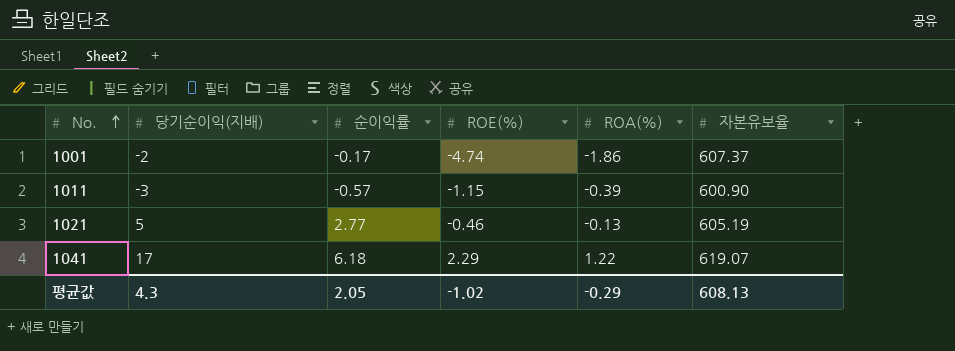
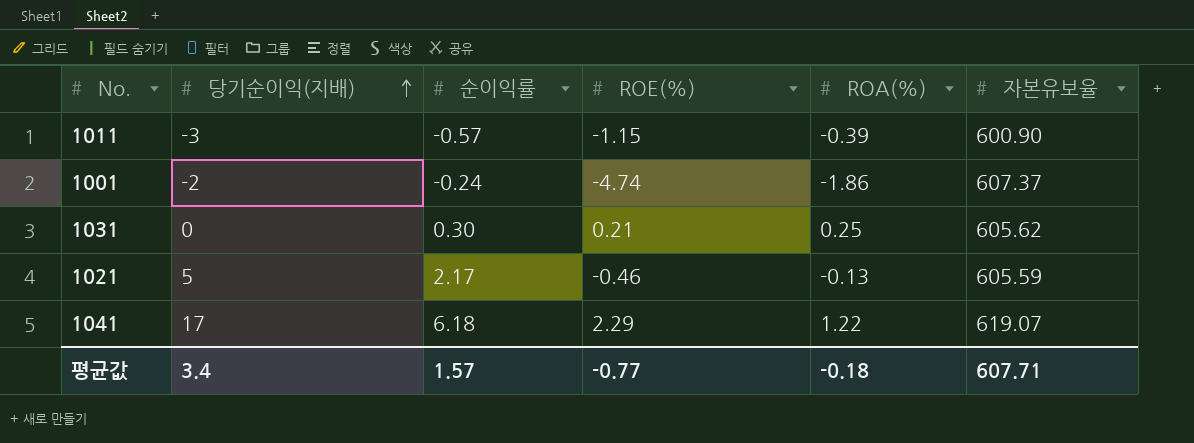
row order: No. ascending -> 당기순이익(지배) ascending
1001 | 순이익률: -0.17 -> -0.24
row 1031: none -> 0 | 0.30 | 0.21 | 0.25 | 605.62
1021 | 순이익률: 2.77 -> 2.17
1021 | 자본유보율: 605.19 -> 605.59
평균값 | 당기순이익(지배): 4.3 -> 3.4
평균값 | 순이익률: 2.05 -> 1.57
평균값 | ROE(%): -1.02 -> -0.77
평균값 | ROA(%): -0.29 -> -0.18
평균값 | 자본유보율: 608.13 -> 607.71

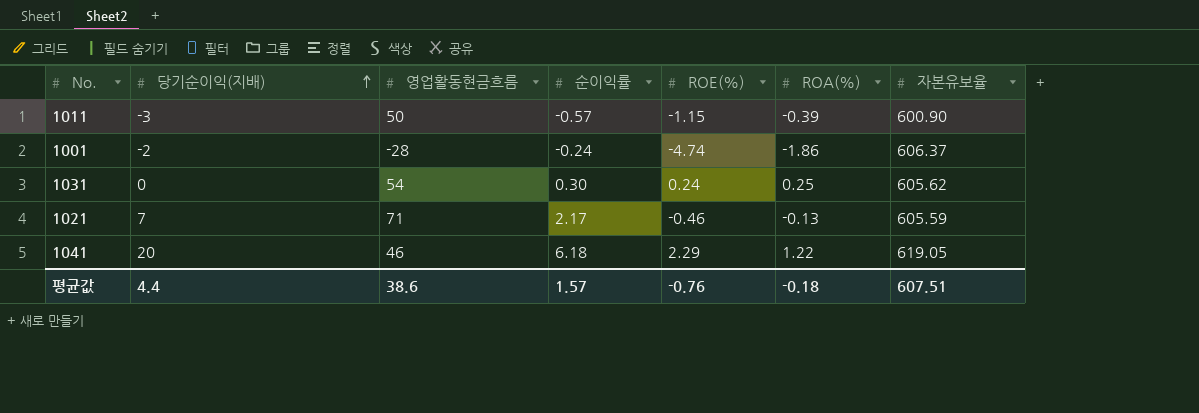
column 영업활동현금흐름 | position: none -> 3
1001 | 자본유보율: 607.37 -> 606.37
1031 | ROE(%): 0.21 -> 0.24
1021 | 당기순이익(지배): 5 -> 7
1041 | 당기순이익(지배): 17 -> 20
1041 | 자본유보율: 619.07 -> 619.05
평균값 | 당기순이익(지배): 3.4 -> 4.4
평균값 | ROE(%): -0.77 -> -0.76
평균값 | 자본유보율: 607.71 -> 607.51

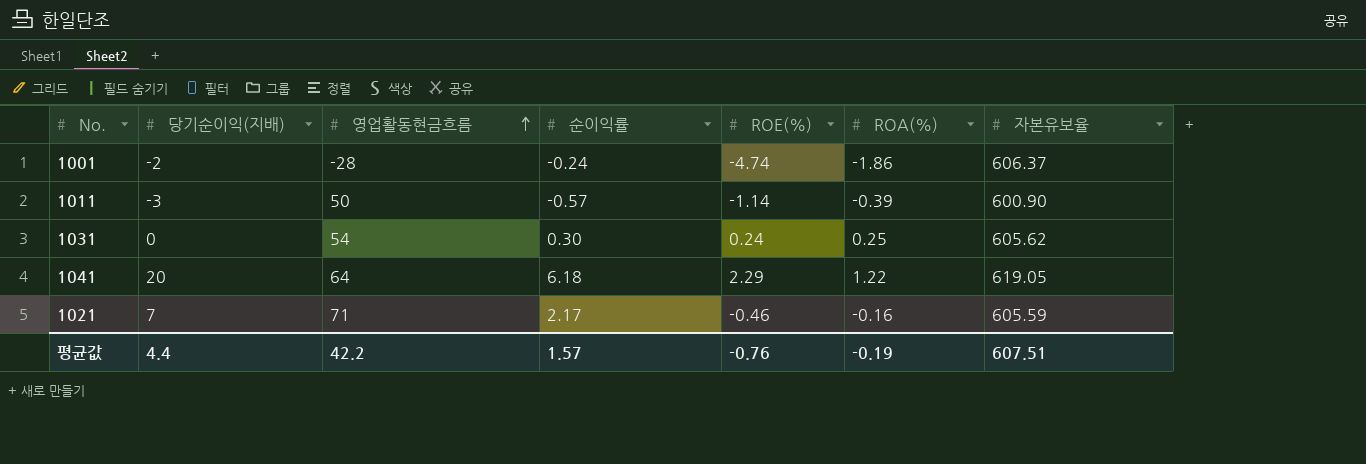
row order: 당기순이익(지배) ascending -> 영업활동현금흐름 ascending
1011 | ROE(%): -1.15 -> -1.14
1041 | 영업활동현금흐름: 46 -> 64
1021 | ROA(%): -0.13 -> -0.16
평균값 | 영업활동현금흐름: 38.6 -> 42.2
평균값 | ROA(%): -0.18 -> -0.19

